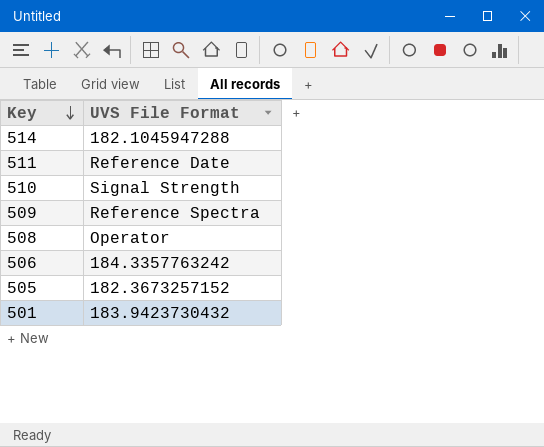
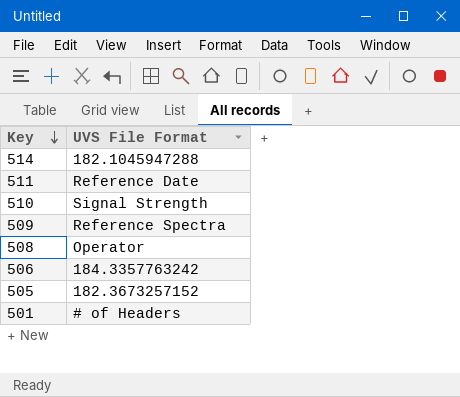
501 | UVS File Format: 183.9423730432 -> # of Headers

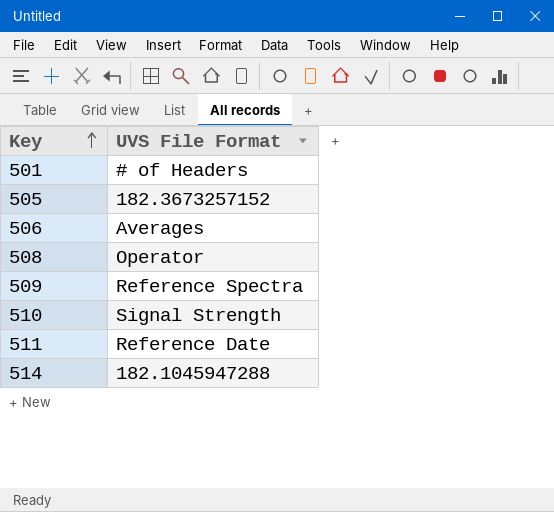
row order: Key descending -> Key ascending
506 | UVS File Format: 184.3357763242 -> Averages

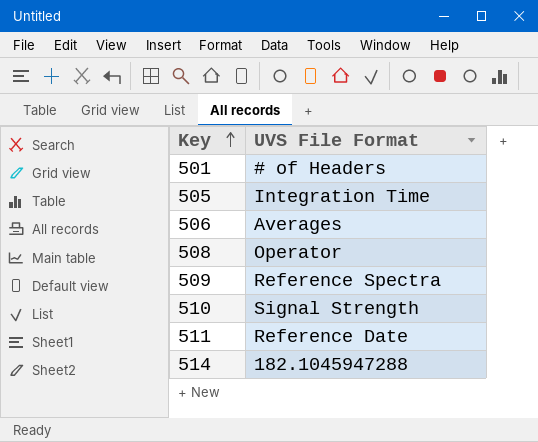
505 | UVS File Format: 182.3673257152 -> Integration Time

